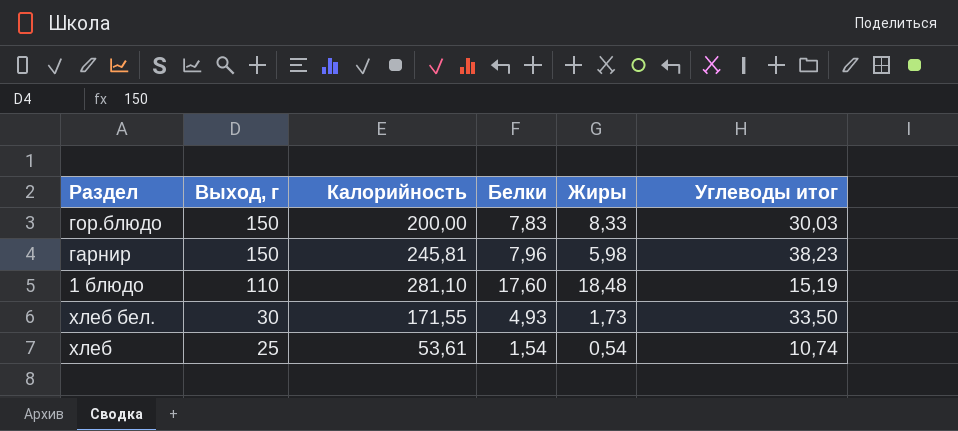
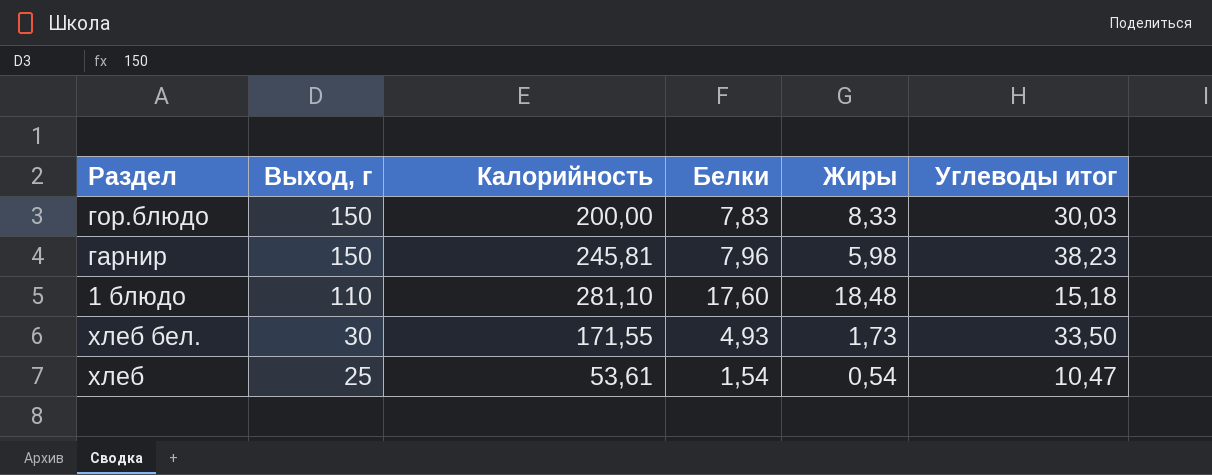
1 блюдо | Углеводы итог: 15,19 -> 15,18
хлеб | Углеводы итог: 10,74 -> 10,47

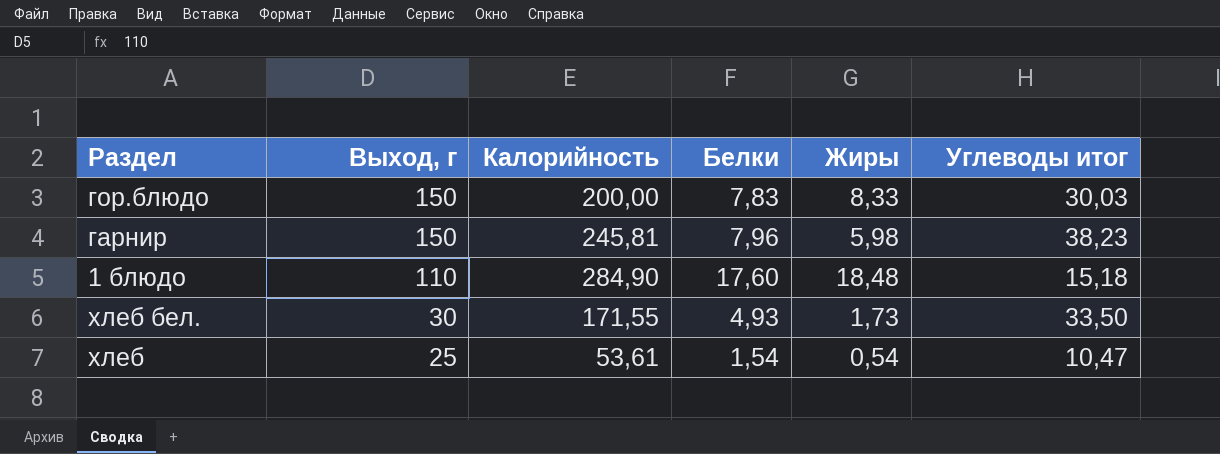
1 блюдо | Калорийность: 281,10 -> 284,90

